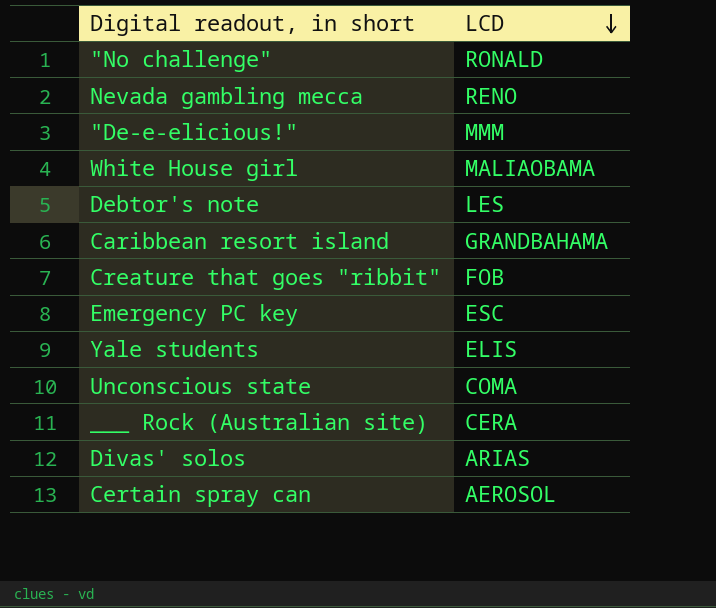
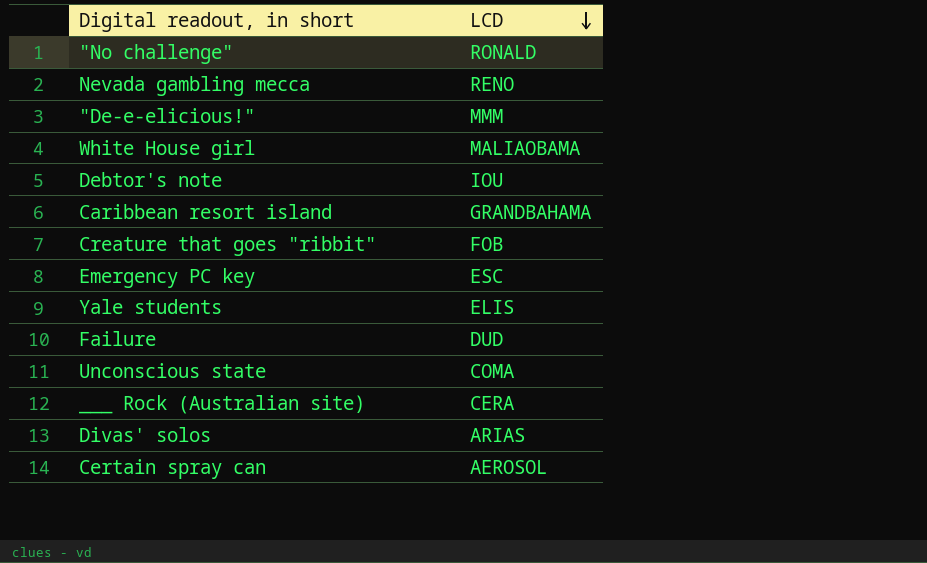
Debtor's note | LCD: LES -> IOU
row Failure: none -> DUD

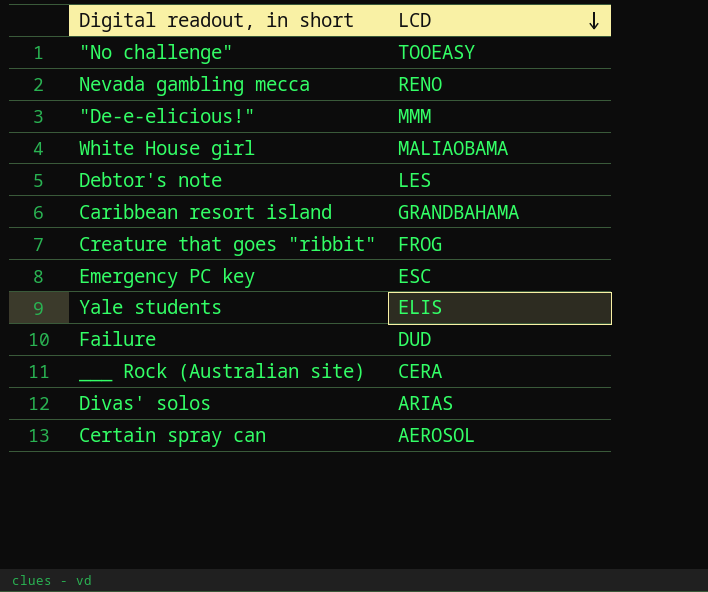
row Unconscious state: COMA -> none
"No challenge" | LCD: RONALD -> TOOEASY
Debtor's note | LCD: IOU -> LES
Creature that goes "ribbit" | LCD: FOB -> FROG

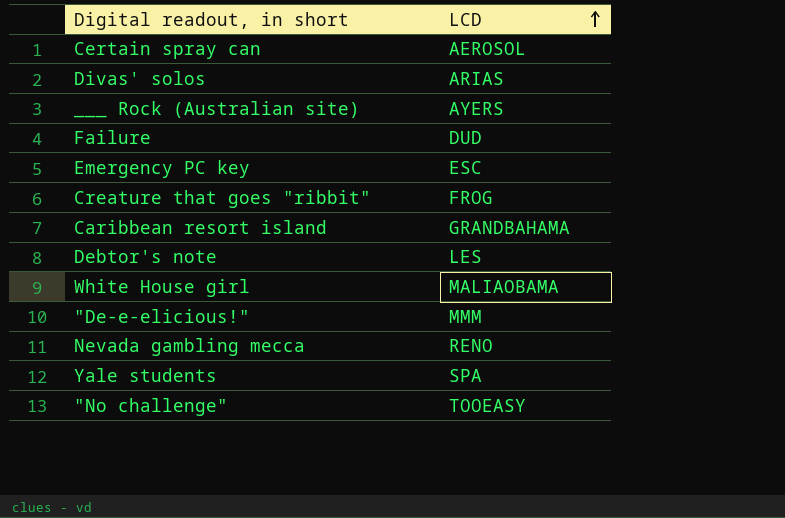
row order: LCD descending -> LCD ascending
___ Rock (Australian site) | LCD: CERA -> AYERS
Yale students | LCD: ELIS -> SPA

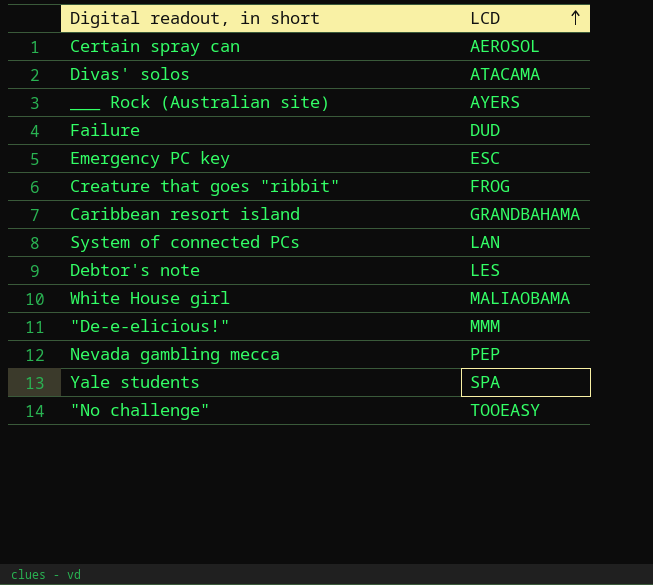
Divas' solos | LCD: ARIAS -> ATACAMA
row System of connected PCs: none -> LAN
Nevada gambling mecca | LCD: RENO -> PEP

